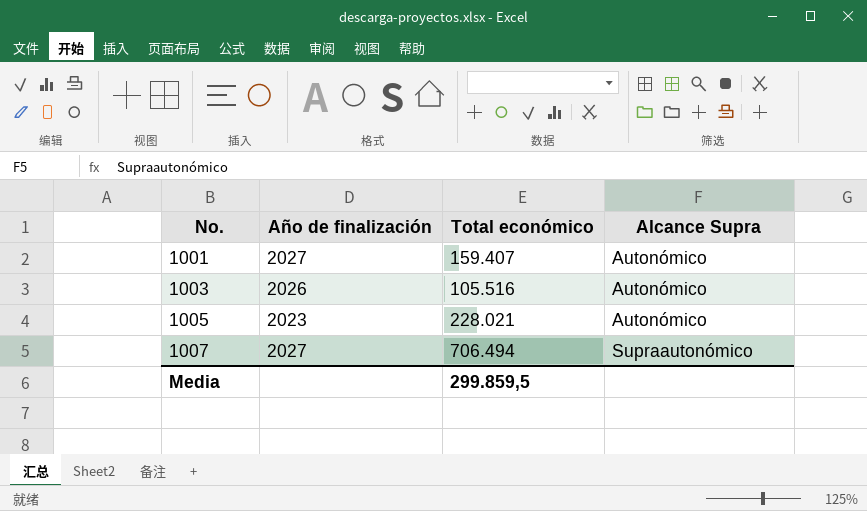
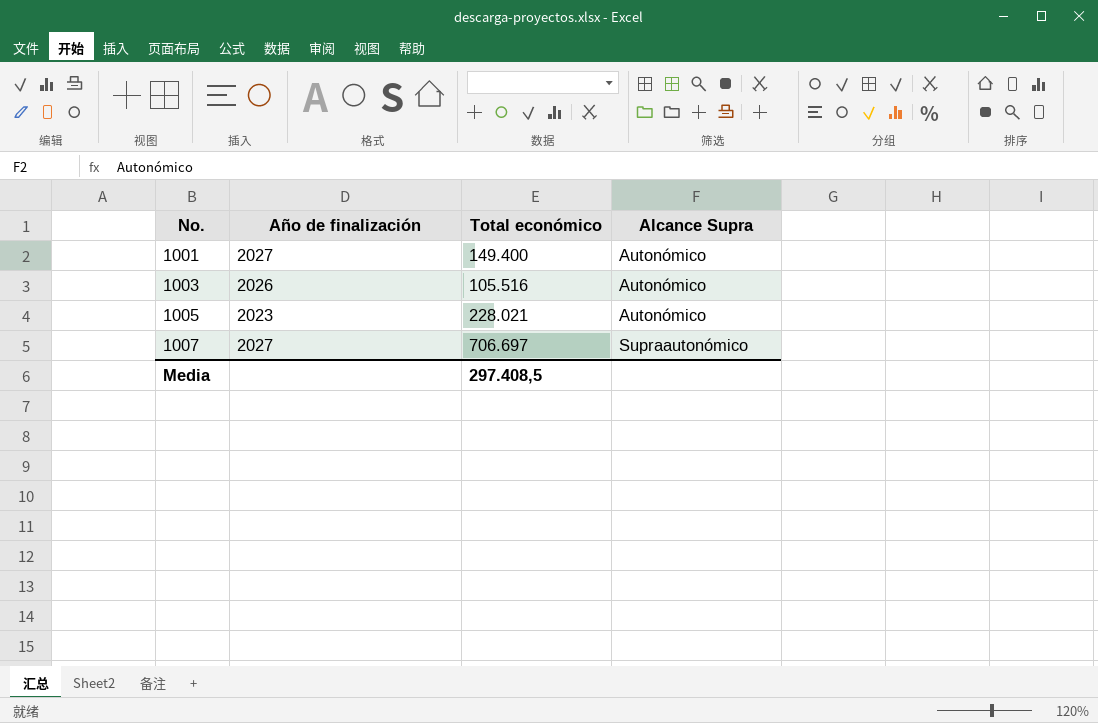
1001 | Total económico: 159.407 -> 149.400
1007 | Total económico: 706.494 -> 706.697
Media | Total económico: 299.859,5 -> 297.408,5

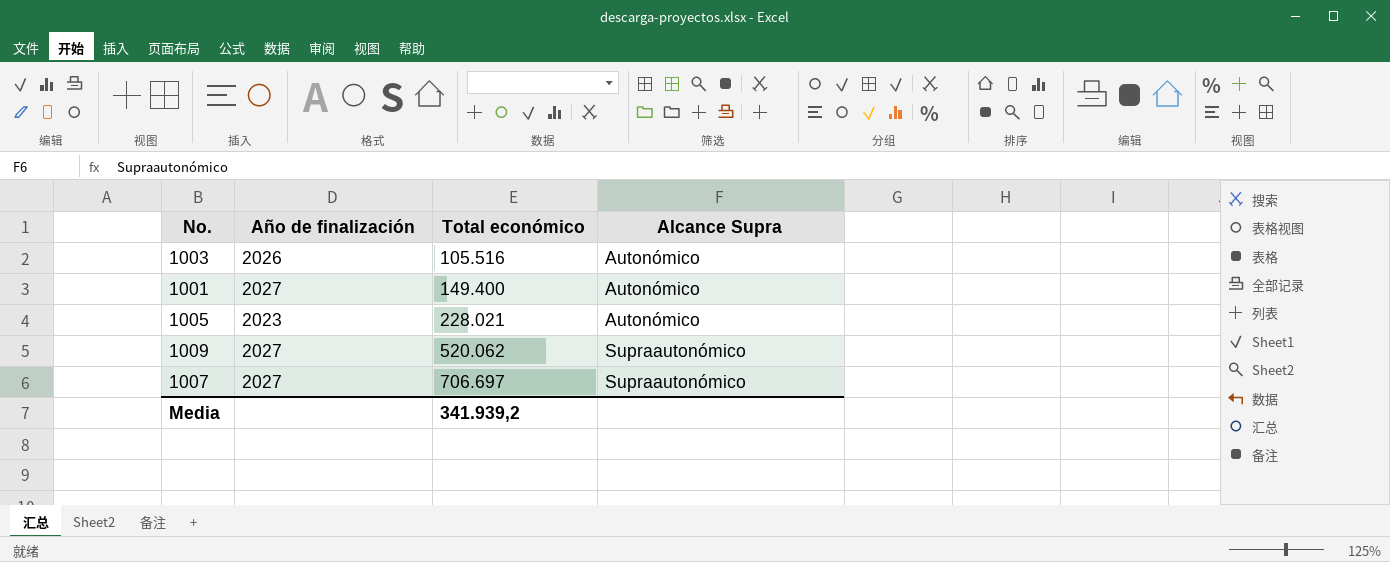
row order: No. ascending -> Total económico ascending
row 1009: none -> 2027 | 520.062 | Supraautonómico
Media | Total económico: 297.408,5 -> 341.939,2

